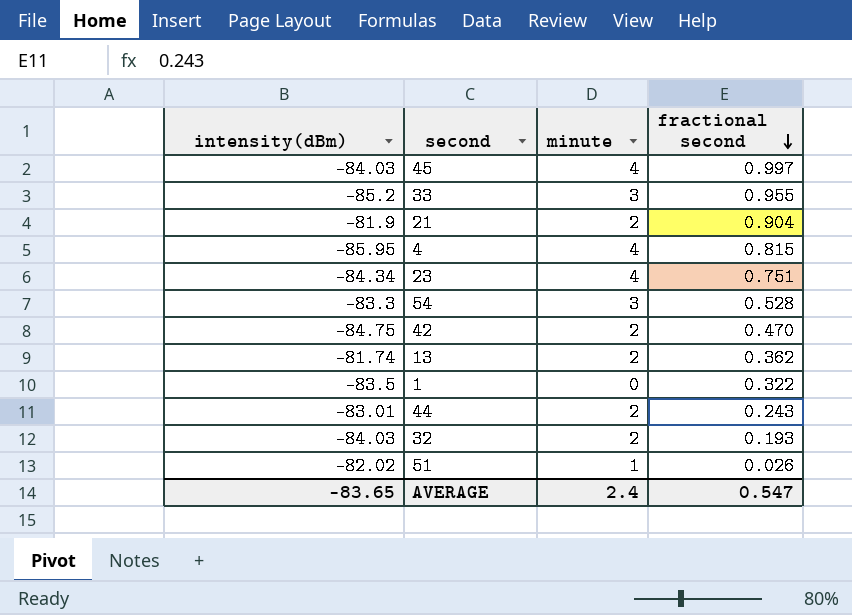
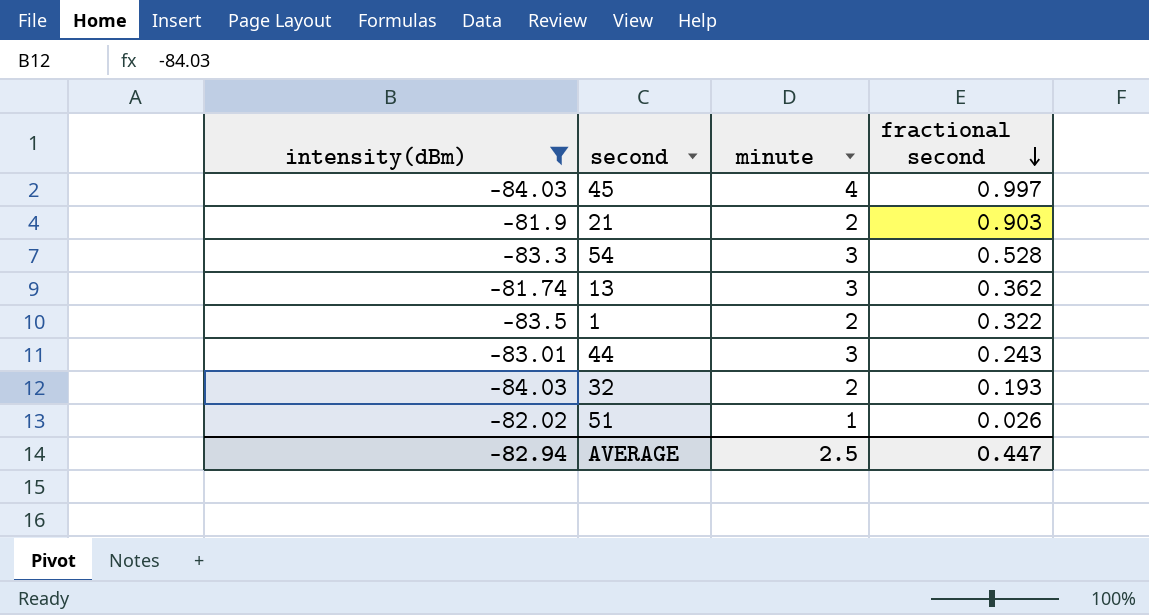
filter: none -> intensity(dBm) >= -84.03
21 | fractional second: 0.904 -> 0.903
13 | minute: 2 -> 3
1 | minute: 0 -> 2
44 | minute: 2 -> 3
AVERAGE | intensity(dBm): -83.65 -> -82.94
AVERAGE | minute: 2.4 -> 2.5
AVERAGE | fractional second: 0.547 -> 0.447

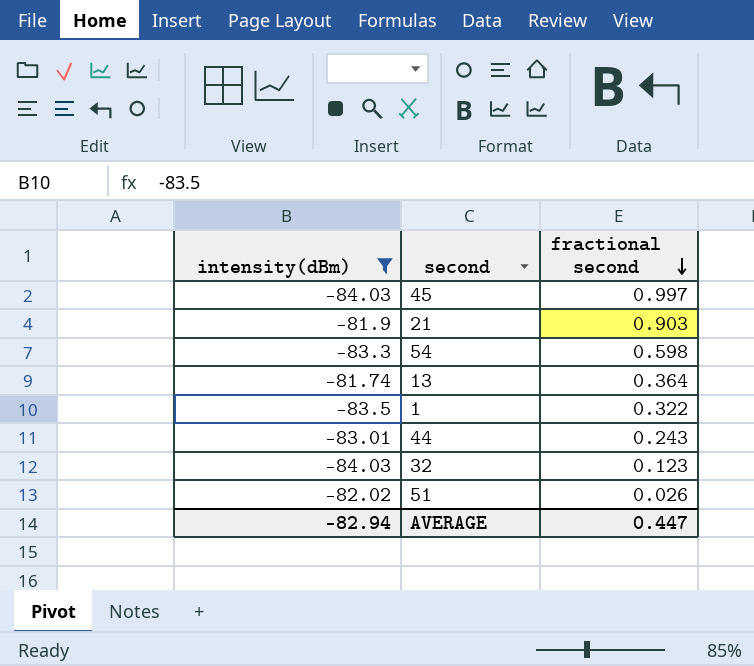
column minute | position: 3 -> none
54 | fractional second: 0.528 -> 0.598
13 | fractional second: 0.362 -> 0.364
32 | fractional second: 0.193 -> 0.123

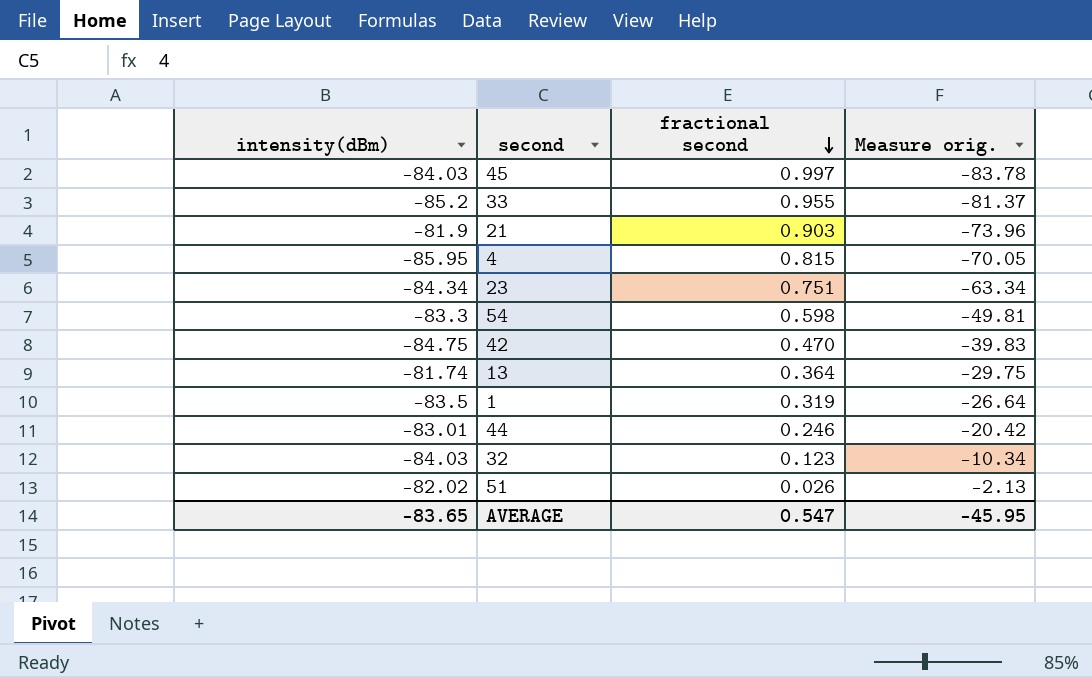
filter: intensity(dBm) >= -84.03 -> none
column Measure orig. | formula: none -> [intensity(dBm)] * [fractional second]
1 | fractional second: 0.322 -> 0.319
44 | fractional second: 0.243 -> 0.246
AVERAGE | intensity(dBm): -82.94 -> -83.65
AVERAGE | fractional second: 0.447 -> 0.547

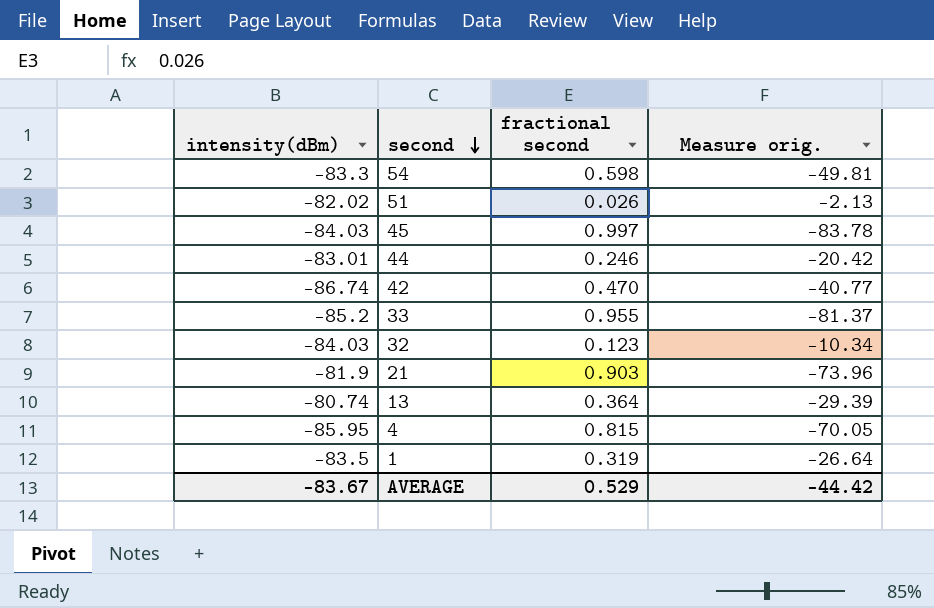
row order: fractional second descending -> second descending
row 23: -84.34 | 0.751 | -63.34 -> none
42 | intensity(dBm): -84.75 -> -86.74
42 | Measure orig.: -39.83 -> -40.77
13 | intensity(dBm): -81.74 -> -80.74
13 | Measure orig.: -29.75 -> -29.39
AVERAGE | intensity(dBm): -83.65 -> -83.67
AVERAGE | fractional second: 0.547 -> 0.529
AVERAGE | Measure orig.: -45.95 -> -44.42

